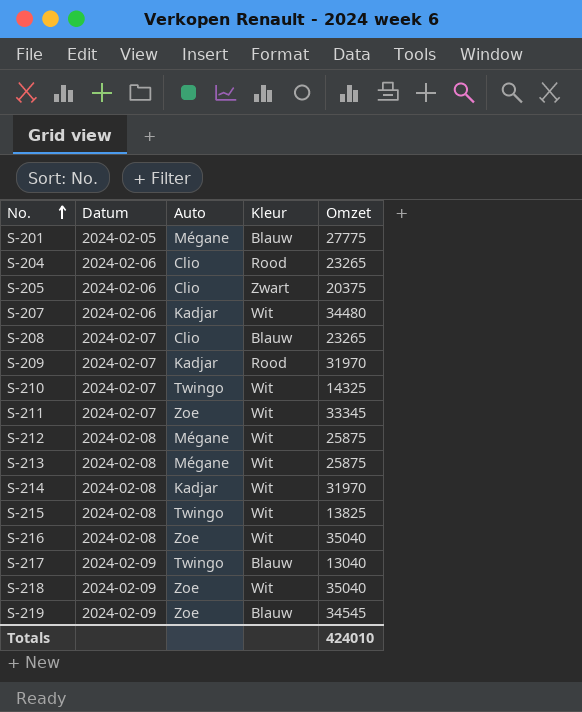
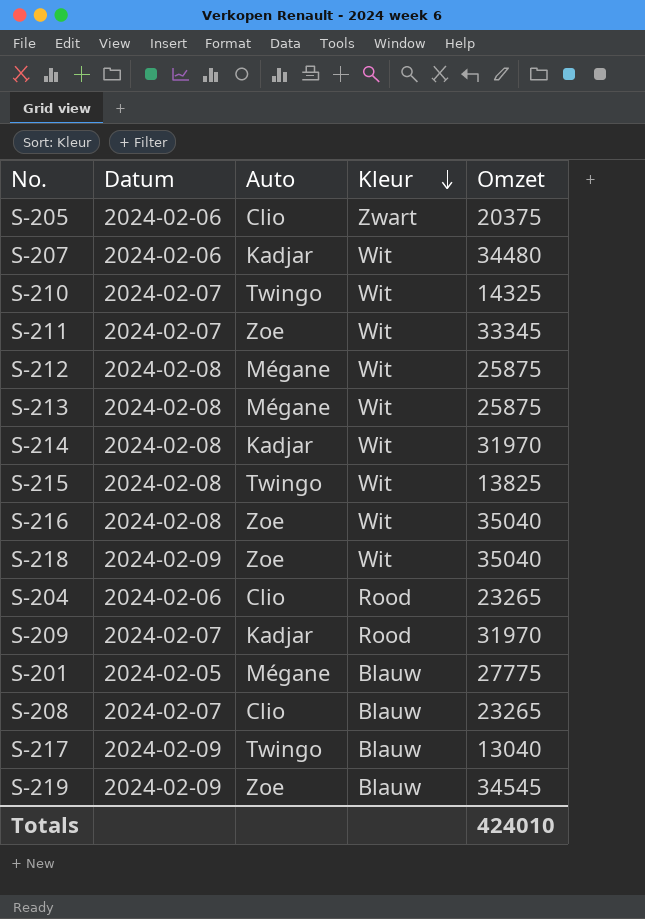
row order: No. ascending -> Kleur descending

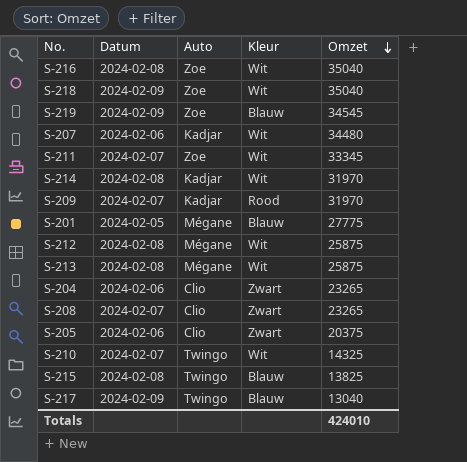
row order: Kleur descending -> Omzet descending
S-204 | Kleur: Rood -> Zwart
S-208 | Kleur: Blauw -> Zwart
S-215 | Kleur: Wit -> Blauw

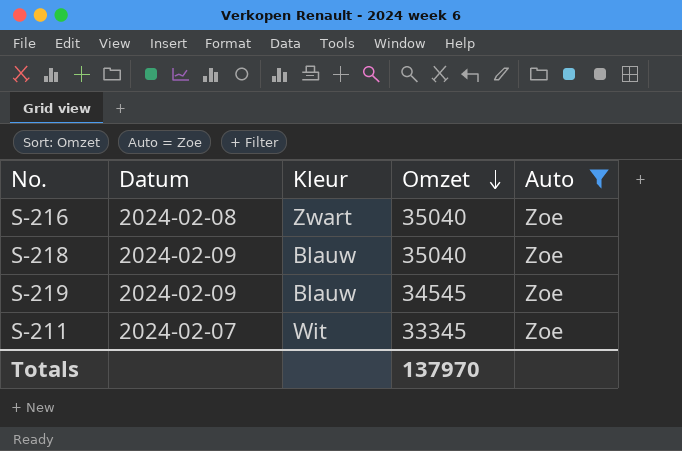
filter: none -> Auto = Zoe
column Auto | position: 3 -> 5
S-216 | Kleur: Wit -> Zwart
S-218 | Kleur: Wit -> Blauw
Totals | Omzet: 424010 -> 137970

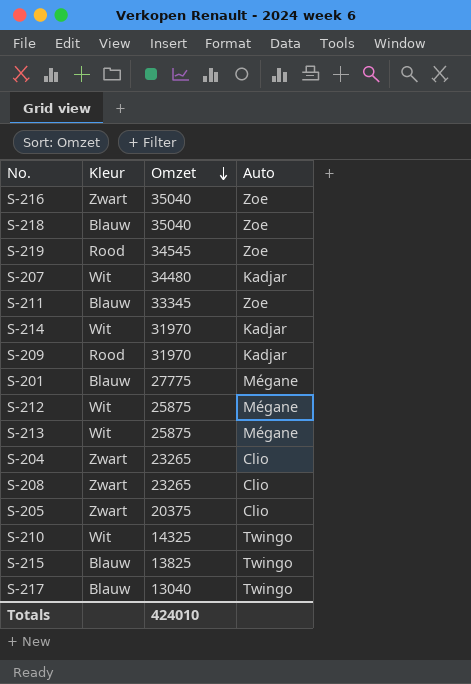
filter: Auto = Zoe -> none
column Datum | position: 2 -> none
S-219 | Kleur: Blauw -> Rood
S-211 | Kleur: Wit -> Blauw
Totals | Omzet: 137970 -> 424010

